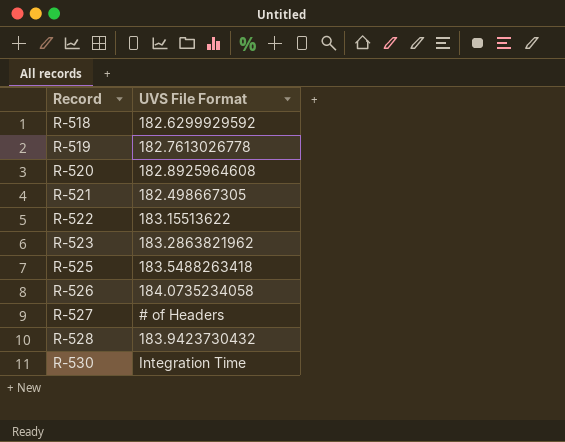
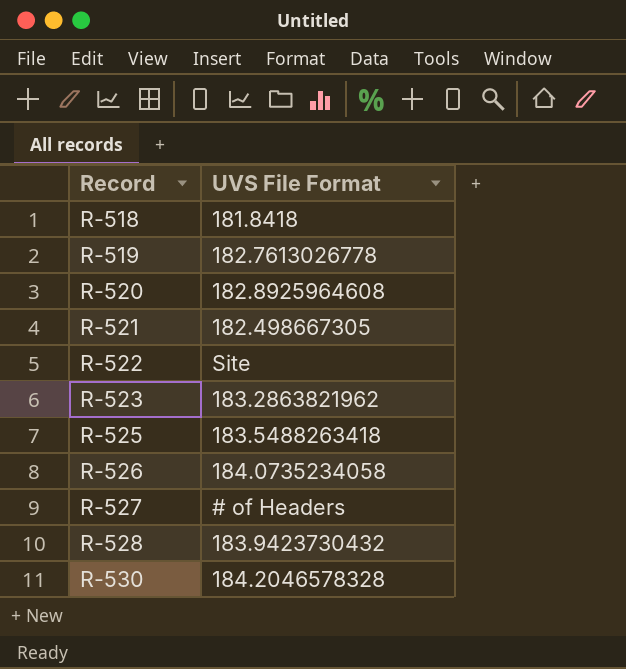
R-518 | UVS File Format: 182.6299929592 -> 181.8418
R-522 | UVS File Format: 183.15513622 -> Site
R-530 | UVS File Format: Integration Time -> 184.2046578328

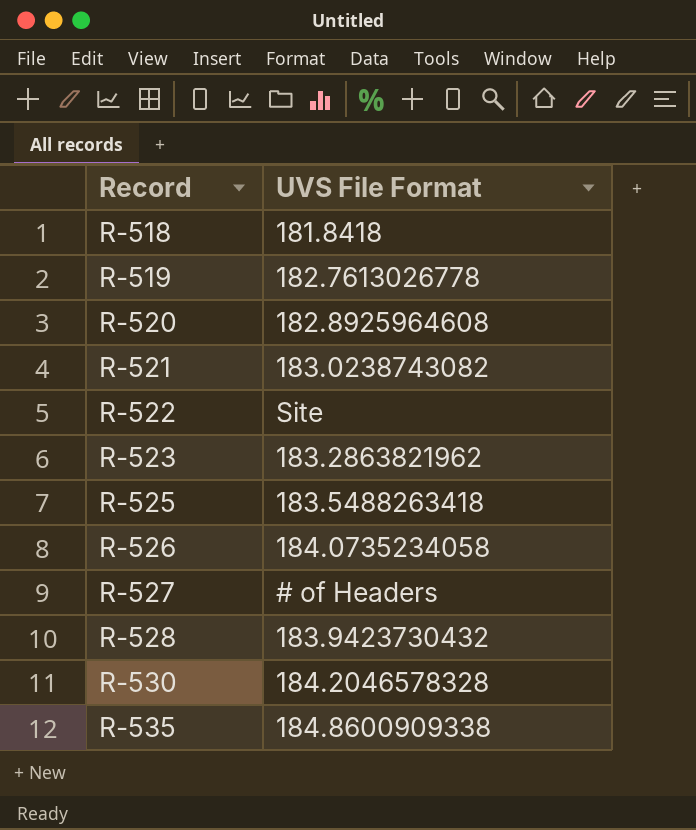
R-521 | UVS File Format: 182.498667305 -> 183.0238743082
row R-535: none -> 184.8600909338

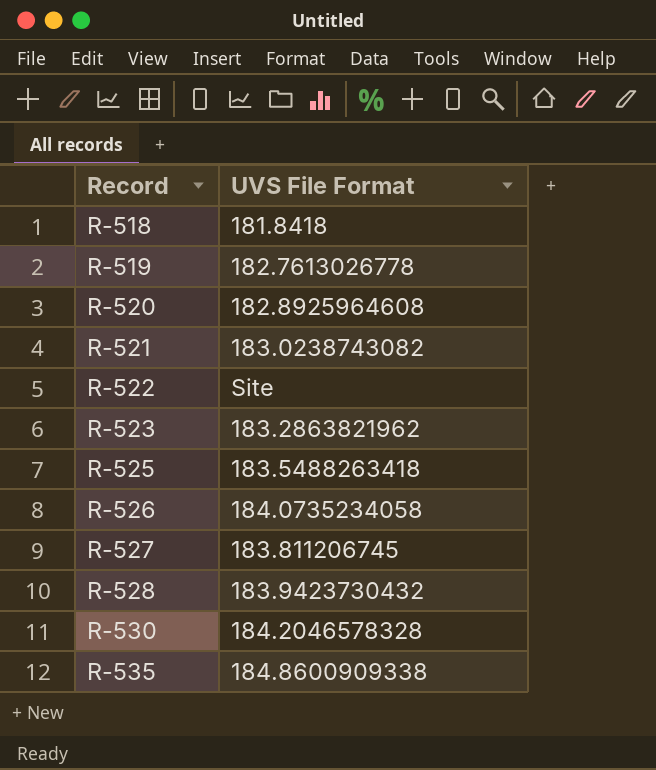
R-527 | UVS File Format: # of Headers -> 183.811206745

